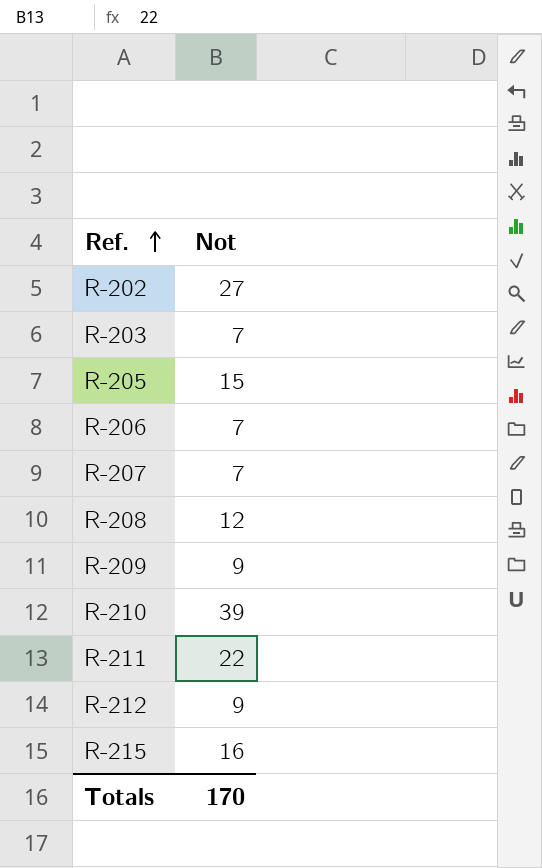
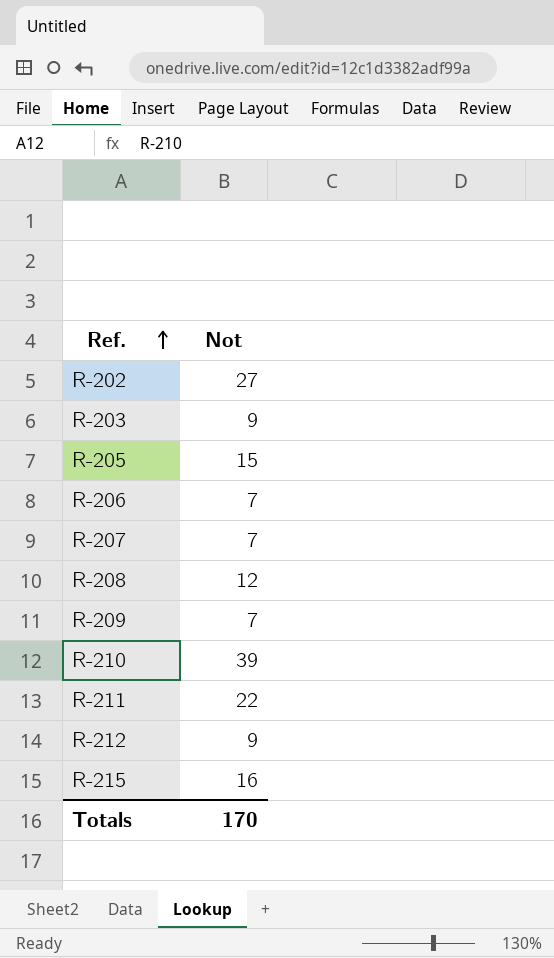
R-203 | Not: 7 -> 9
R-209 | Not: 9 -> 7

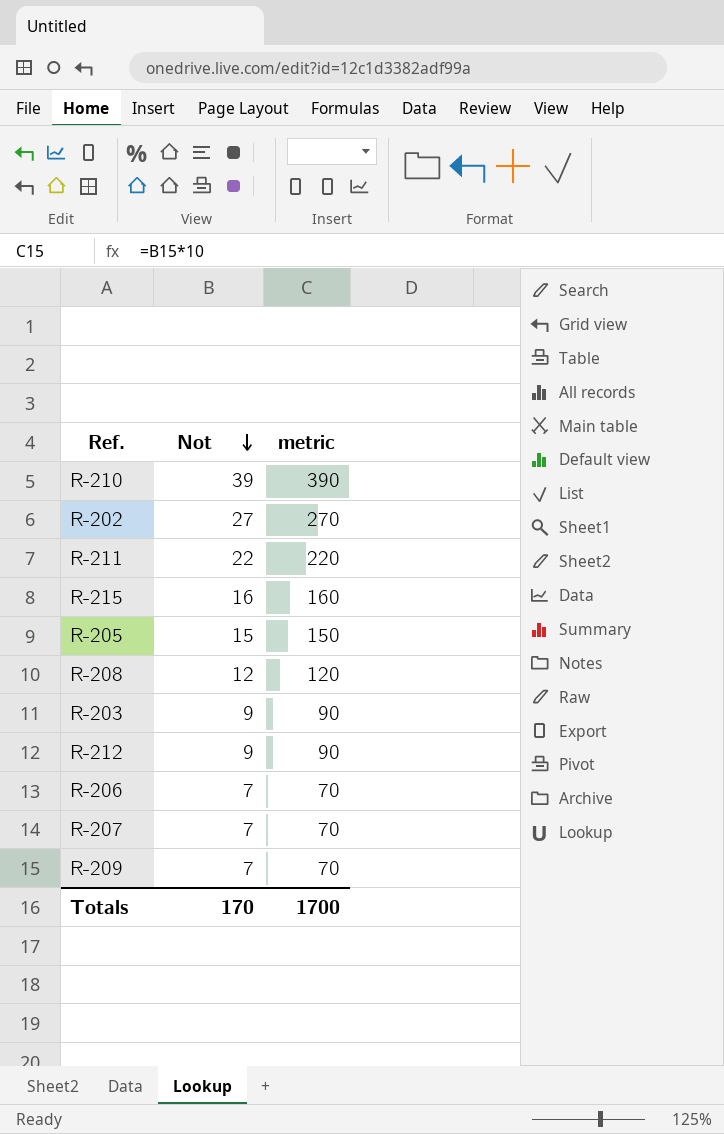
row order: Ref. ascending -> Not descending
column metric | formula: none -> [Not] * 10

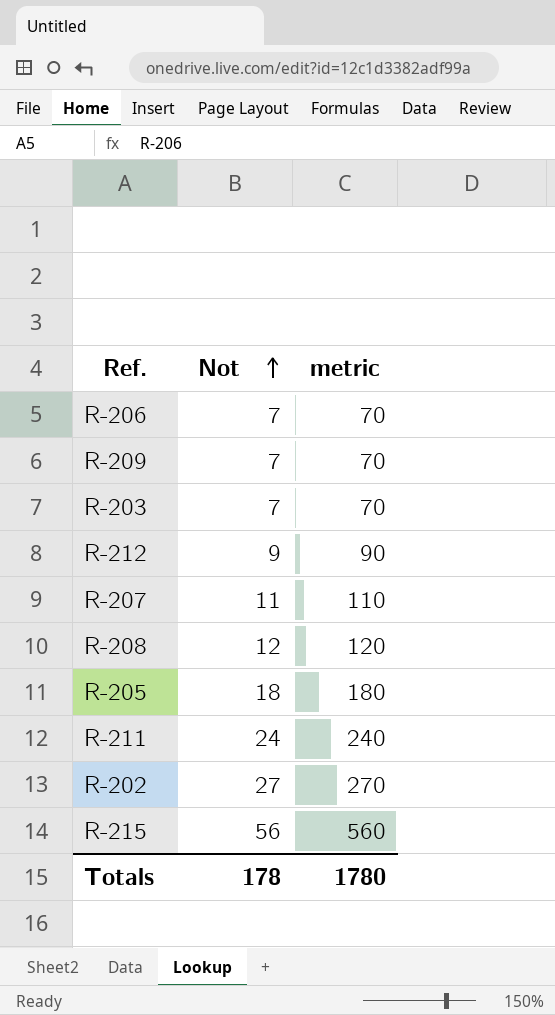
row order: Not descending -> Not ascending
row R-210: 39 | 390 -> none
R-203 | Not: 9 -> 7
R-203 | metric: 90 -> 70
R-207 | Not: 7 -> 11
R-207 | metric: 70 -> 110
R-205 | Not: 15 -> 18
R-205 | metric: 150 -> 180
R-211 | Not: 22 -> 24
R-211 | metric: 220 -> 240
R-215 | Not: 16 -> 56
R-215 | metric: 160 -> 560
Totals | Not: 170 -> 178
Totals | metric: 1700 -> 1780

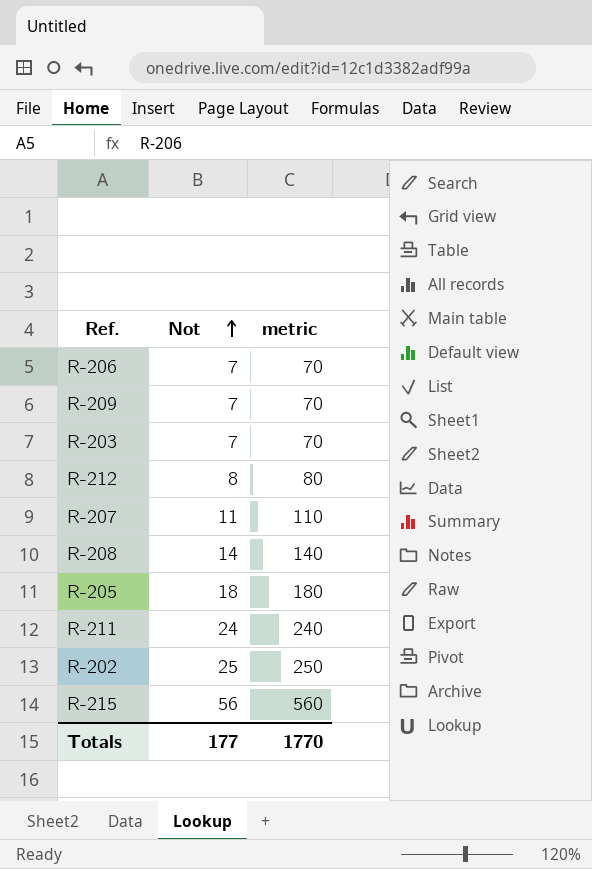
R-212 | Not: 9 -> 8
R-212 | metric: 90 -> 80
R-208 | Not: 12 -> 14
R-208 | metric: 120 -> 140
R-202 | Not: 27 -> 25
R-202 | metric: 270 -> 250
Totals | Not: 178 -> 177
Totals | metric: 1780 -> 1770

